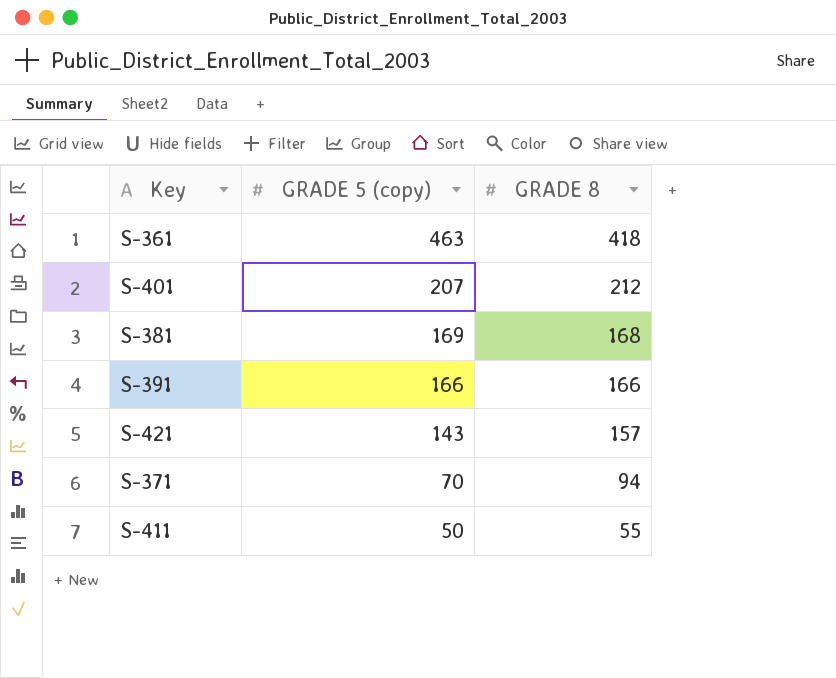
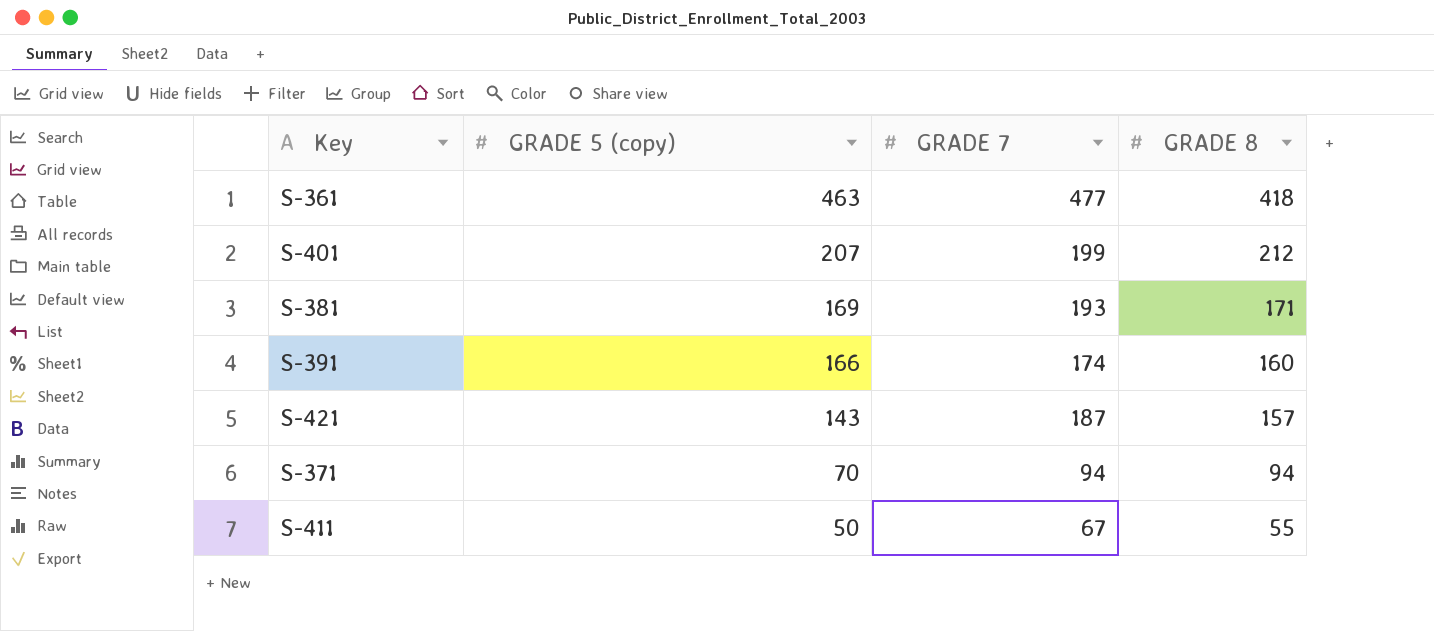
column GRADE 7 | position: none -> 3
S-381 | GRADE 8: 168 -> 171
S-391 | GRADE 8: 166 -> 160

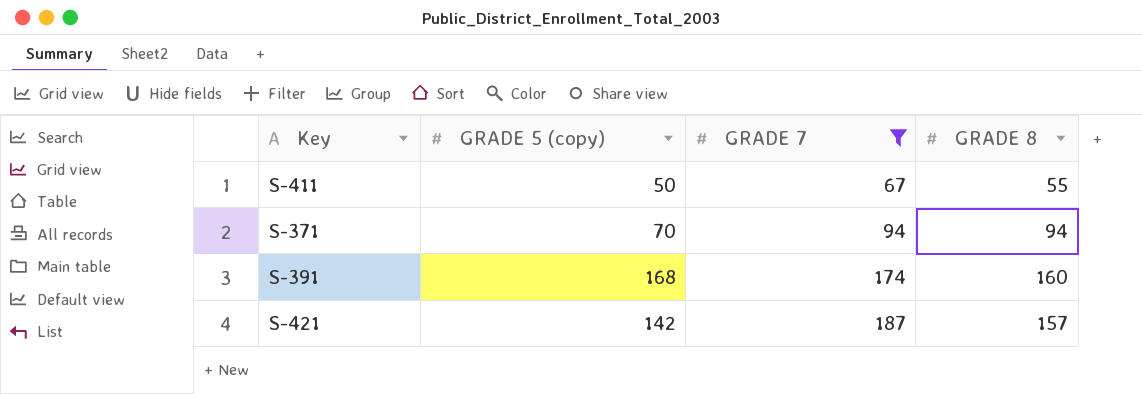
filter: none -> GRADE 7 <= 187
row order: GRADE 5 (copy) descending -> GRADE 7 ascending
S-391 | GRADE 5 (copy): 166 -> 168
S-421 | GRADE 5 (copy): 143 -> 142

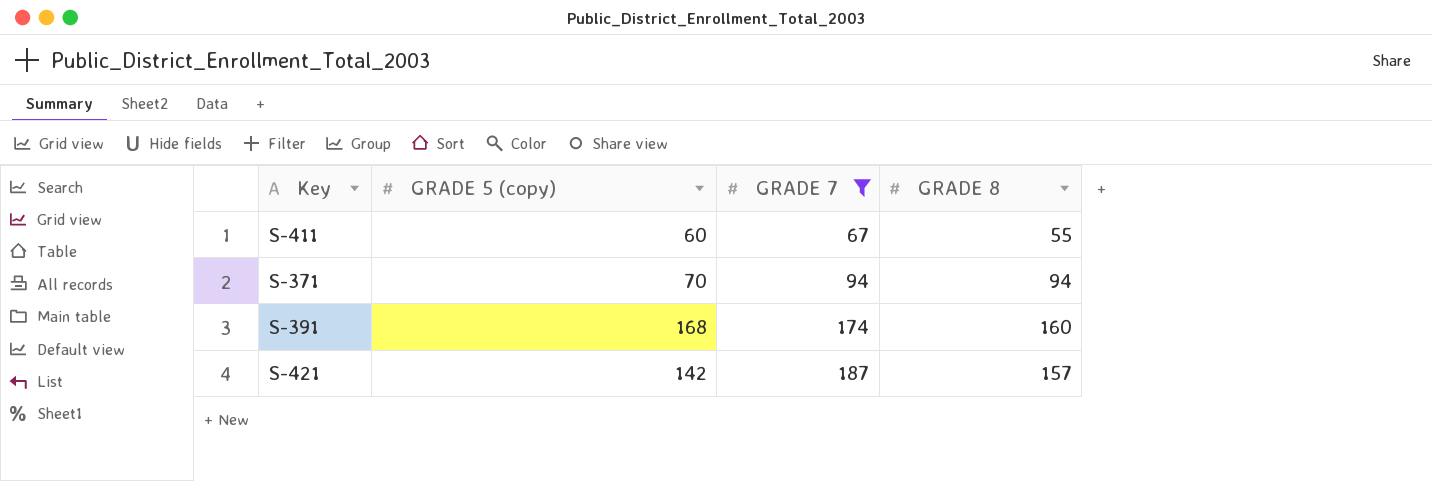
S-411 | GRADE 5 (copy): 50 -> 60

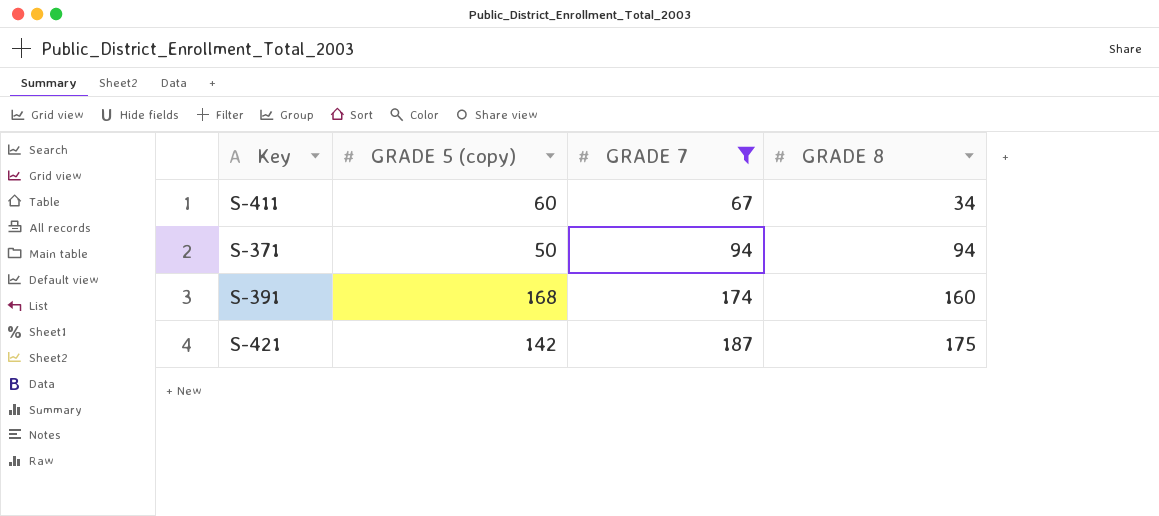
S-411 | GRADE 8: 55 -> 34
S-371 | GRADE 5 (copy): 70 -> 50
S-421 | GRADE 8: 157 -> 175

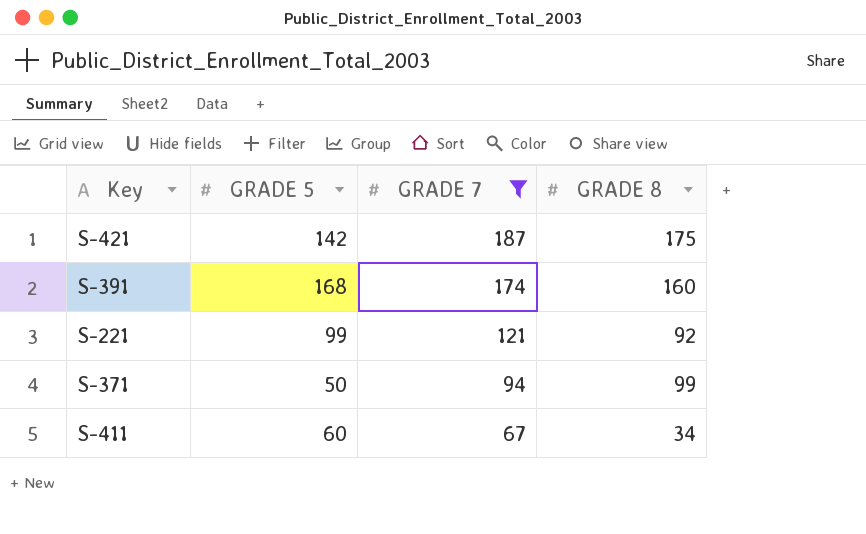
row order: GRADE 7 ascending -> GRADE 7 descending
column name: GRADE 5 (copy) -> GRADE 5
row S-221: none -> 99 | 121 | 92
S-371 | GRADE 8: 94 -> 99

